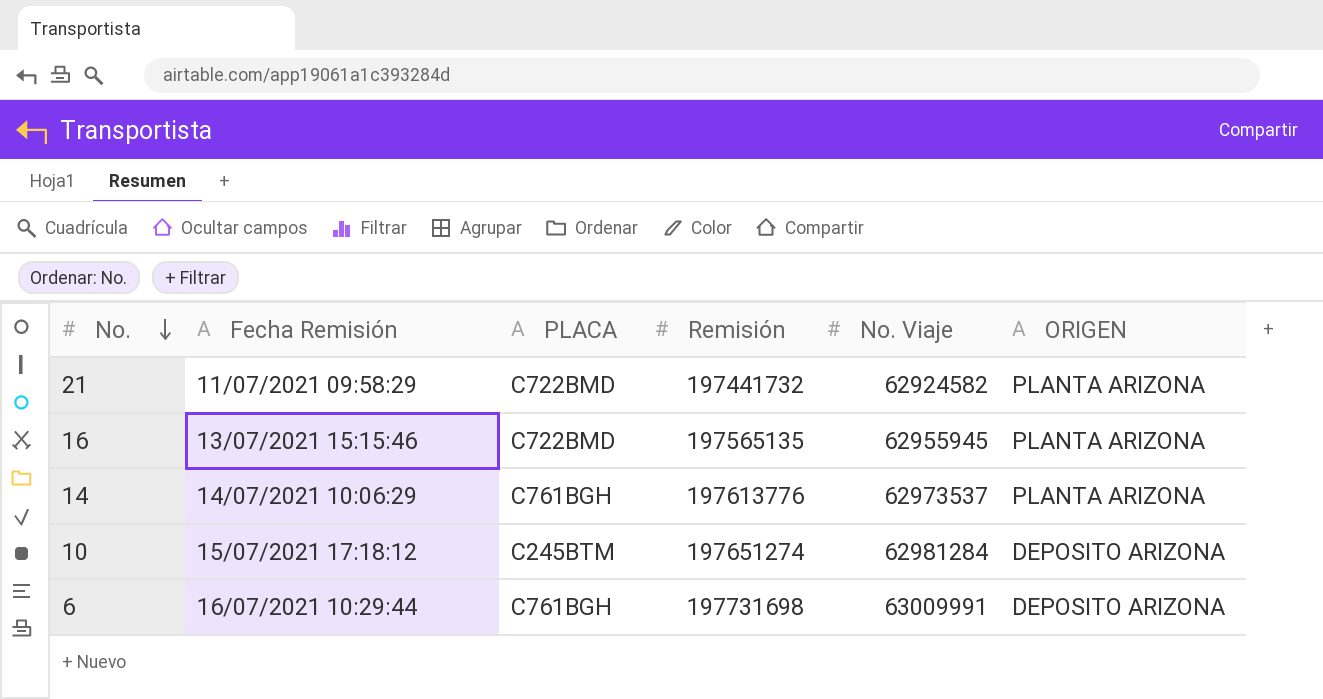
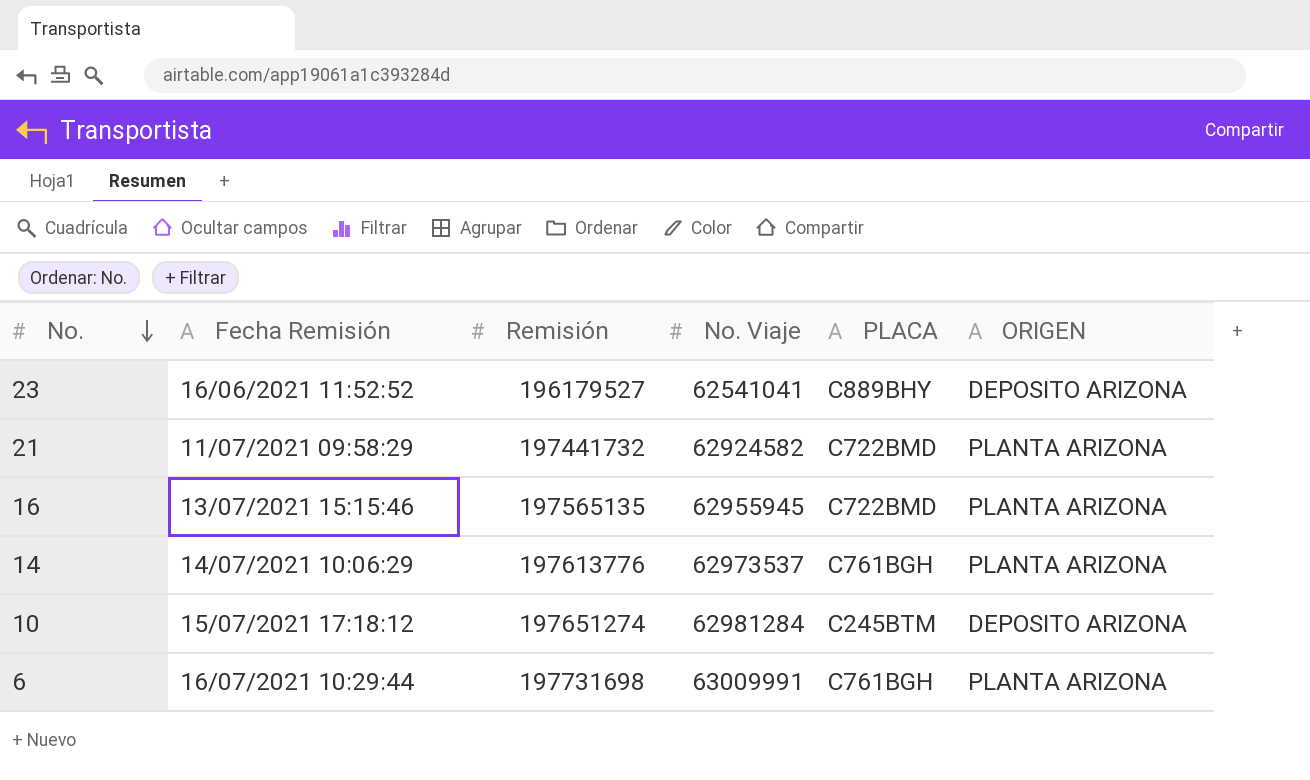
column PLACA | position: 3 -> 5
row 23: none -> 16/06/2021 11:52:52 | 196179527 | 62541041 | C889BHY | DEPOSITO ARIZONA
6 | ORIGEN: DEPOSITO ARIZONA -> PLANTA ARIZONA

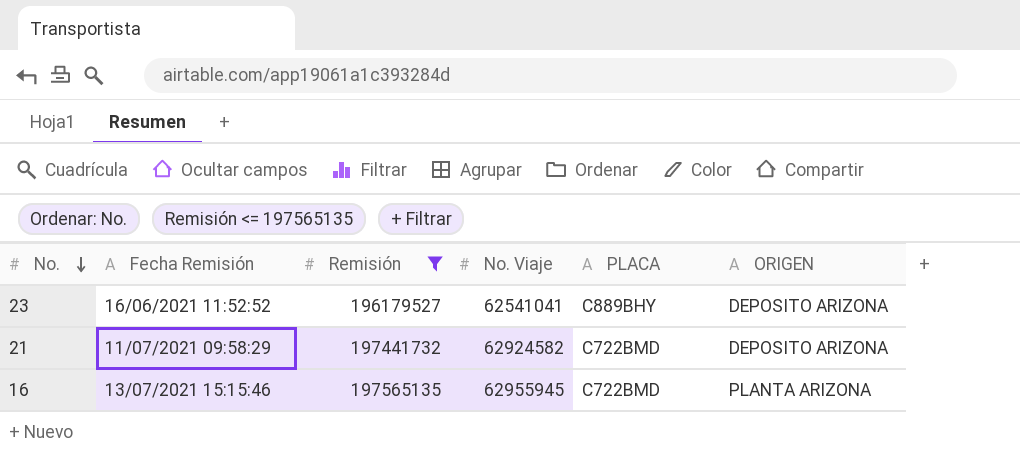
filter: none -> Remisión <= 197565135
21 | ORIGEN: PLANTA ARIZONA -> DEPOSITO ARIZONA

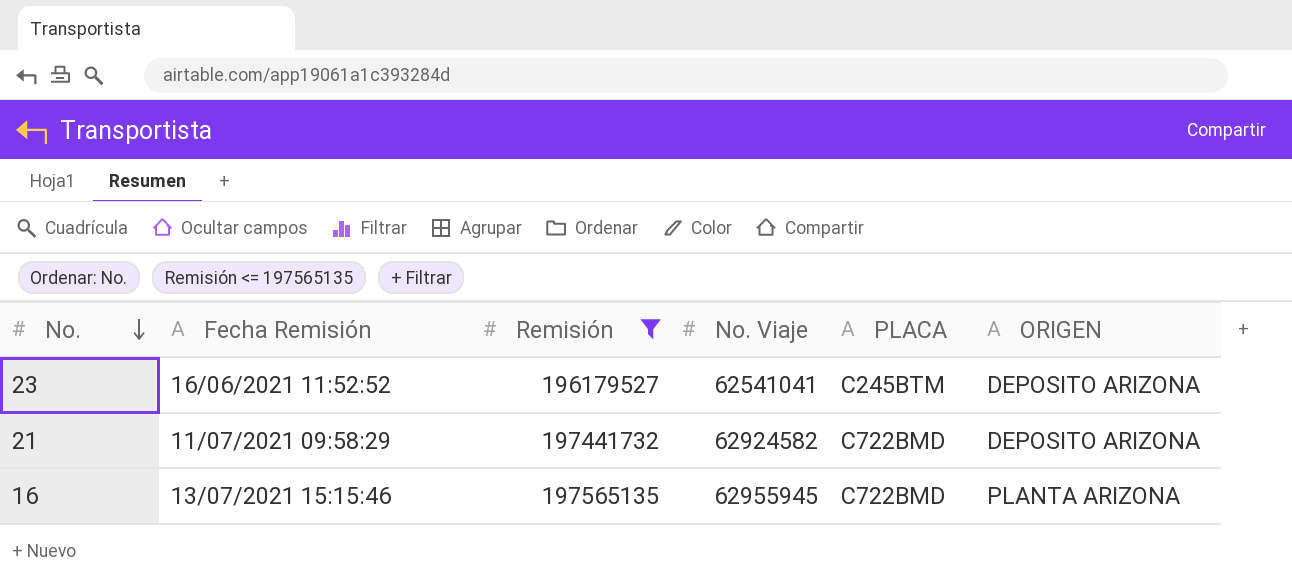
23 | PLACA: C889BHY -> C245BTM

